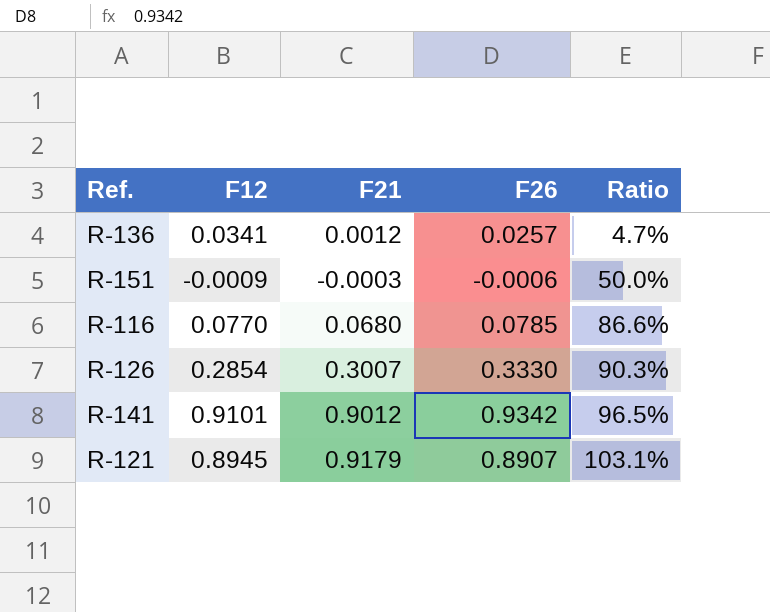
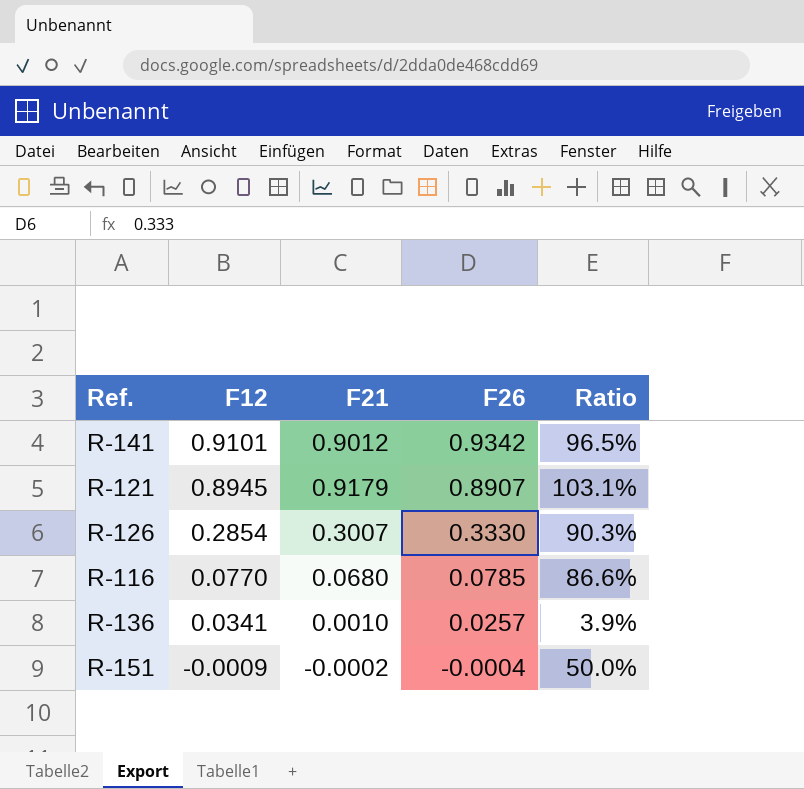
row order: Ratio ascending -> F12 descending
R-136 | F21: 0.0012 -> 0.0010
R-136 | Ratio: 4.7% -> 3.9%
R-151 | F21: -0.0003 -> -0.0002
R-151 | F26: -0.0006 -> -0.0004

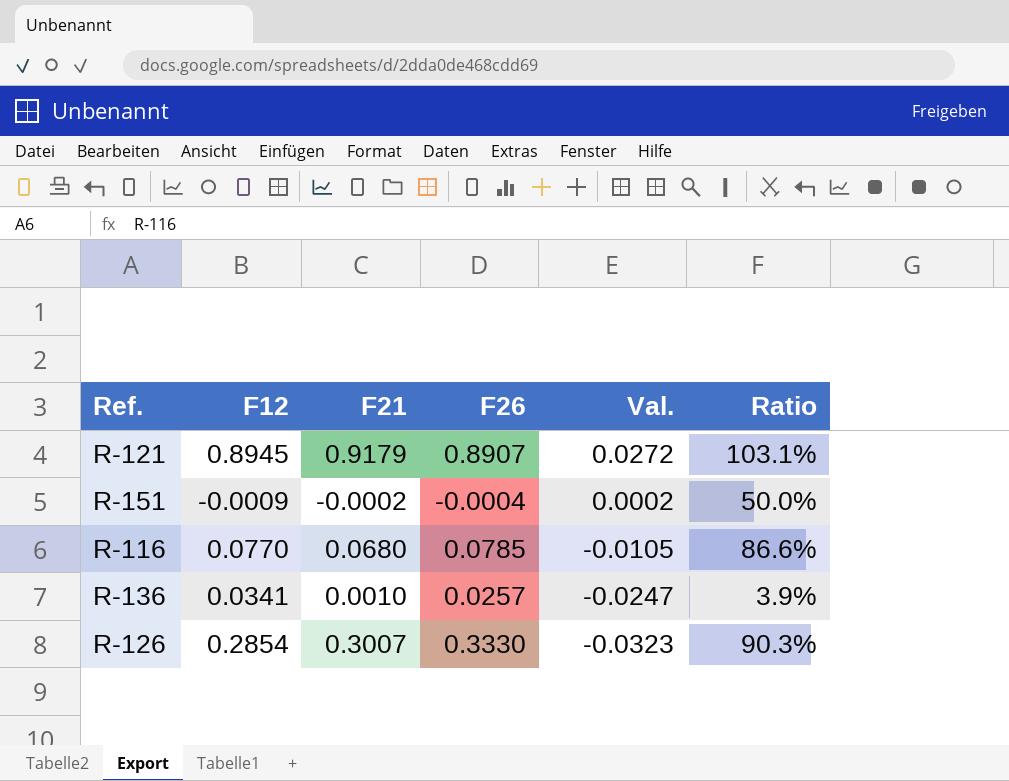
row order: F12 descending -> Val. descending
column Val. | formula: none -> [F21] - [F26]
row R-141: 0.9101 | 0.9012 | 0.9342 | 96.5% -> none

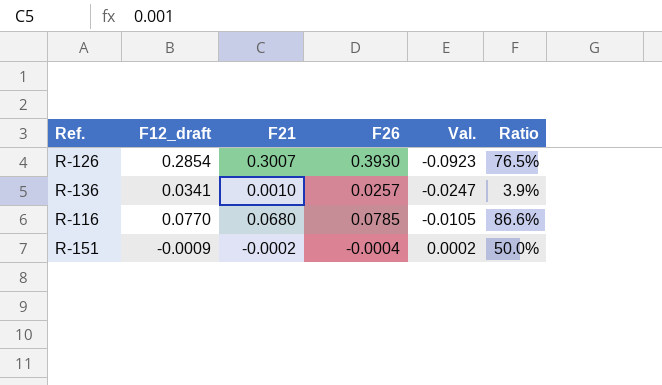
row order: Val. descending -> Val. ascending
column name: F12 -> F12_draft
row R-121: 0.8945 | 0.9179 | 0.8907 | 0.0272 | 103.1% -> none
R-126 | F26: 0.3330 -> 0.3930
R-126 | Val.: -0.0323 -> -0.0923
R-126 | Ratio: 90.3% -> 76.5%

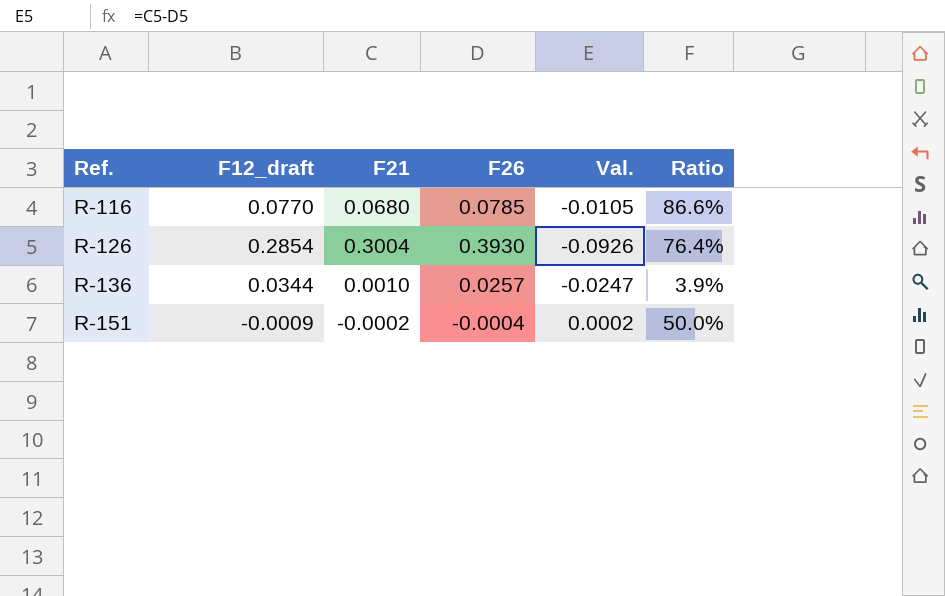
row order: Val. ascending -> Ref. ascending
R-126 | F21: 0.3007 -> 0.3004
R-126 | Val.: -0.0923 -> -0.0926
R-126 | Ratio: 76.5% -> 76.4%
R-136 | F12_draft: 0.0341 -> 0.0344

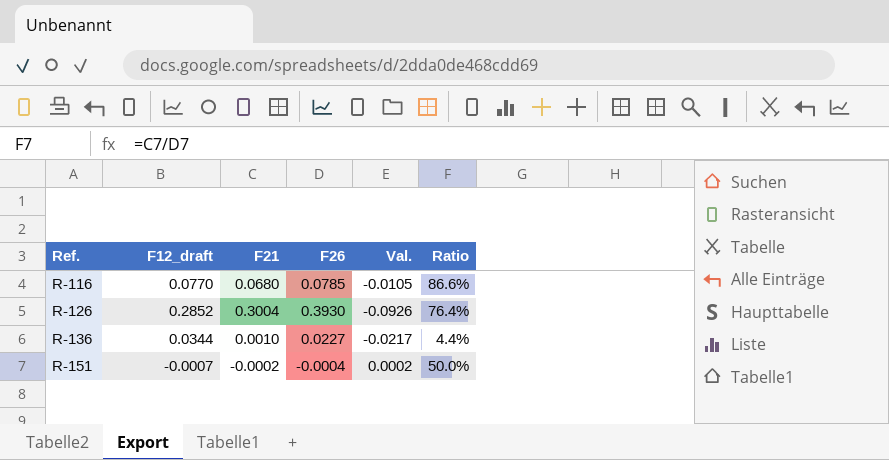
R-126 | F12_draft: 0.2854 -> 0.2852
R-136 | F26: 0.0257 -> 0.0227
R-136 | Val.: -0.0247 -> -0.0217
R-136 | Ratio: 3.9% -> 4.4%
R-151 | F12_draft: -0.0009 -> -0.0007

